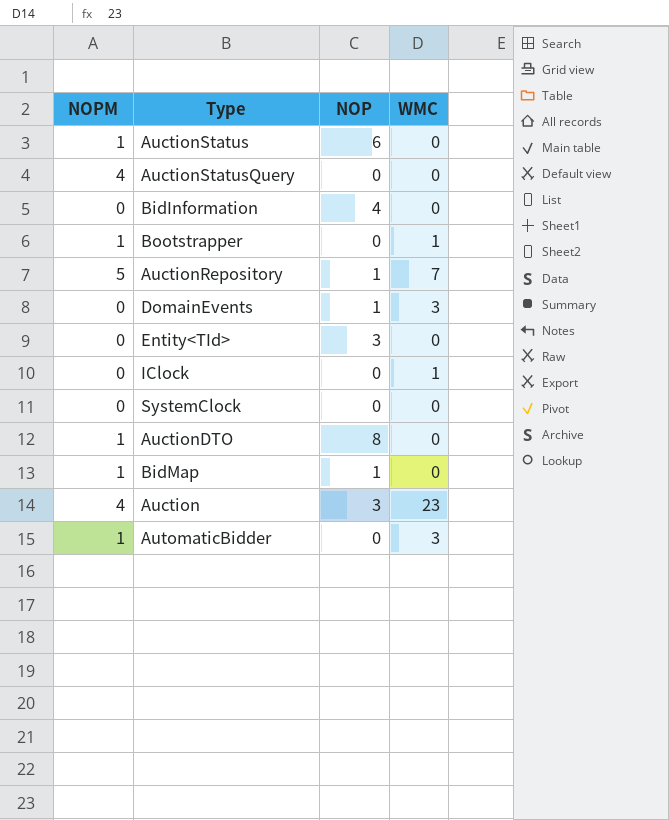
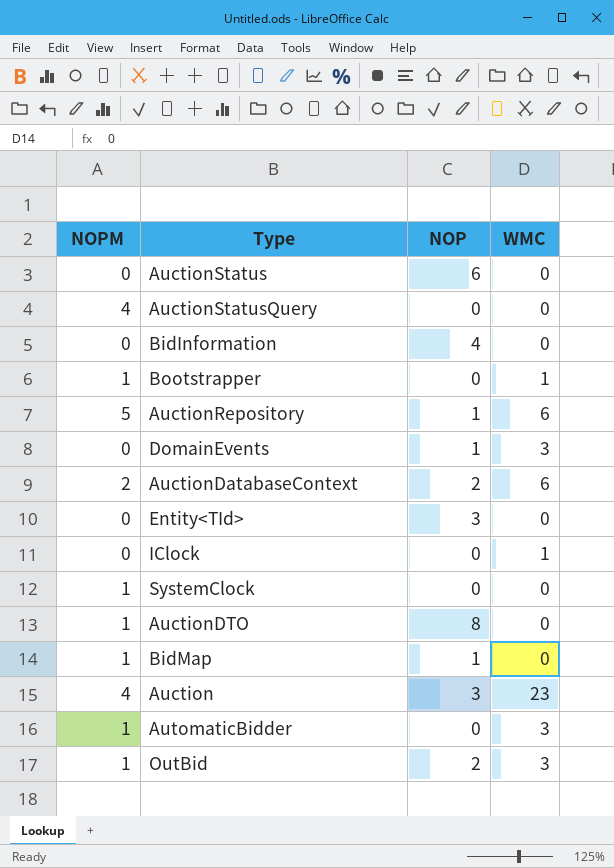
AuctionStatus | NOPM: 1 -> 0
AuctionRepository | WMC: 7 -> 6
row AuctionDatabaseContext: none -> 2 | 2 | 6
SystemClock | NOPM: 0 -> 1
row OutBid: none -> 1 | 2 | 3

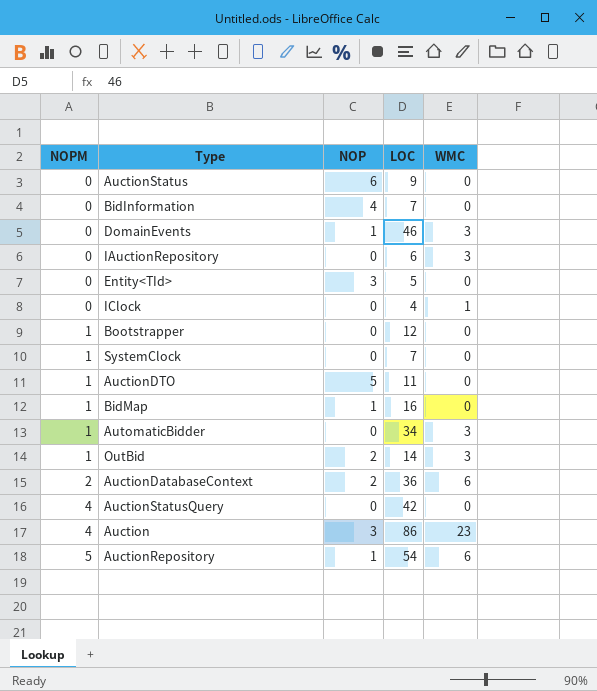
row order: none -> NOPM ascending
column LOC | position: none -> 4
row IAuctionRepository: none -> 0 | 0 | 6 | 3
Bootstrapper | WMC: 1 -> 0
AuctionDTO | NOP: 8 -> 5

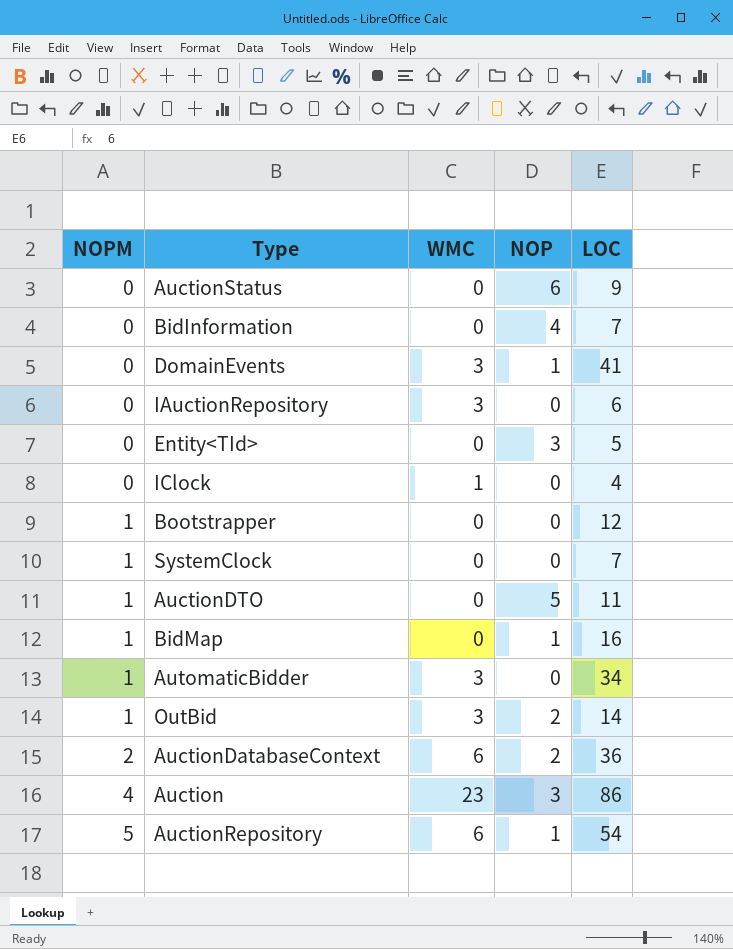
column WMC | position: 5 -> 3
row AuctionStatusQuery: 4 | 0 | 42 | 0 -> none
DomainEvents | LOC: 46 -> 41

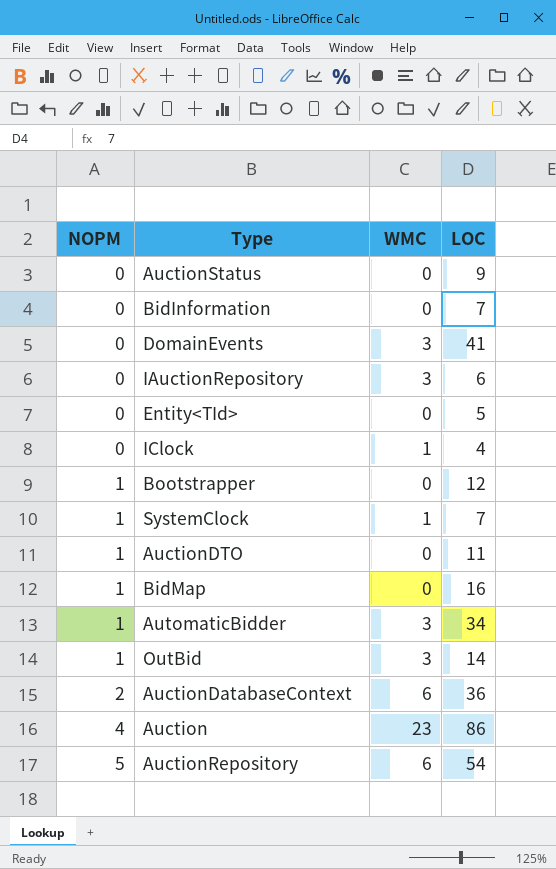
column NOP | position: 4 -> none
SystemClock | WMC: 0 -> 1

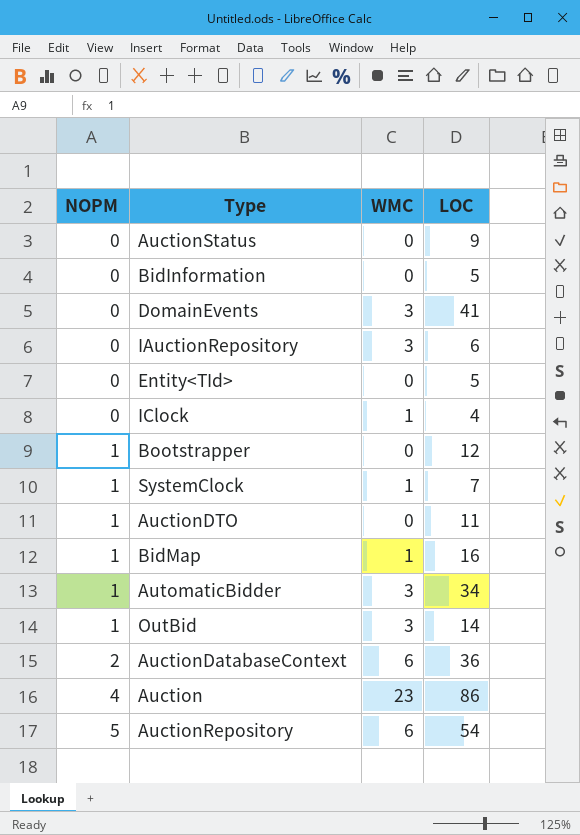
BidInformation | LOC: 7 -> 5
BidMap | WMC: 0 -> 1

